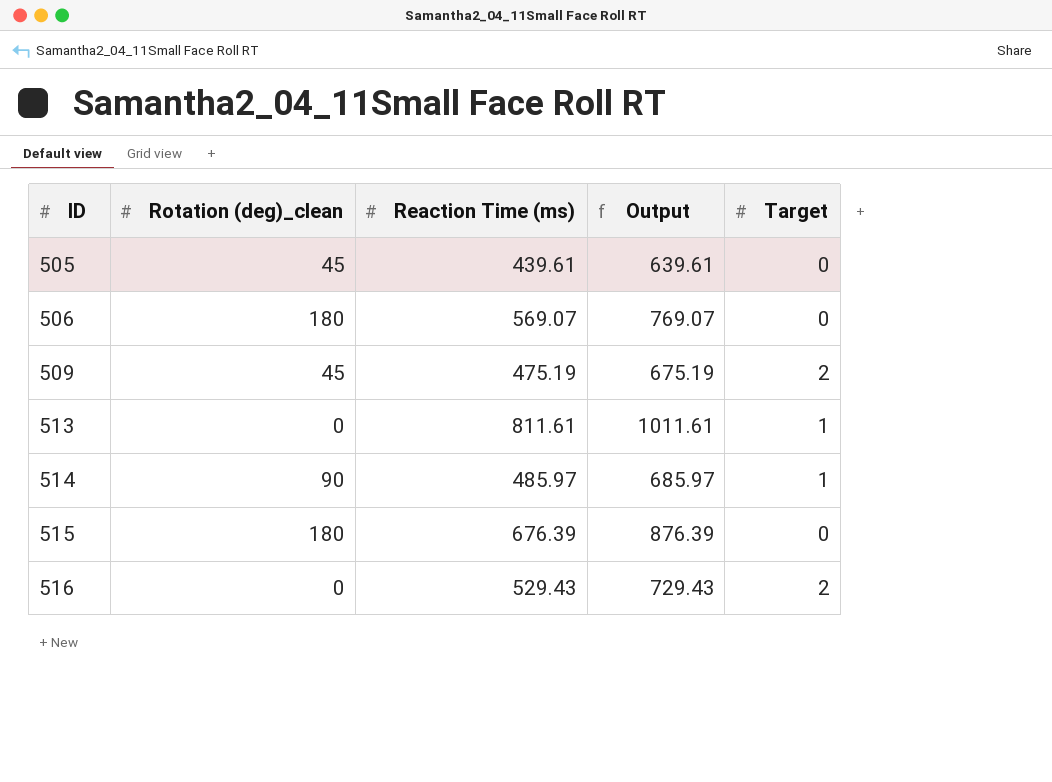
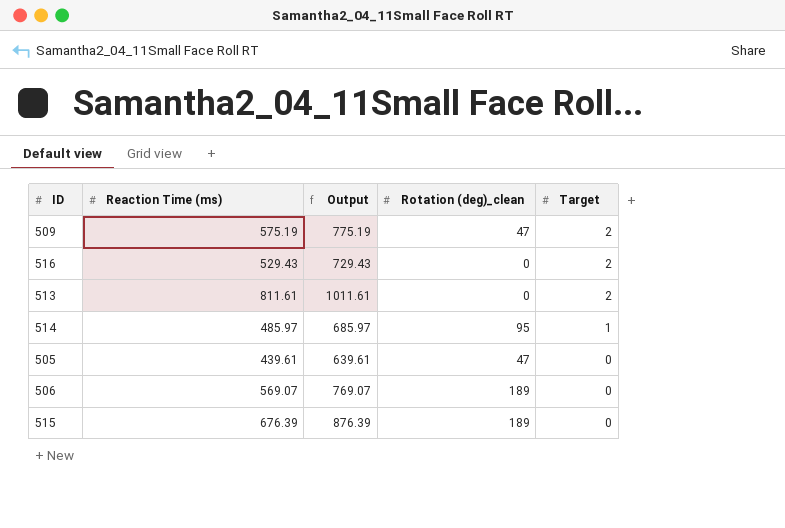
row order: ID ascending -> Target descending
column Rotation (deg)_clean | position: 2 -> 4
509 | Reaction Time (ms): 475.19 -> 575.19
509 | Output: 675.19 -> 775.19
509 | Rotation (deg)_clean: 45 -> 47
513 | Target: 1 -> 2
514 | Rotation (deg)_clean: 90 -> 95
505 | Rotation (deg)_clean: 45 -> 47
506 | Rotation (deg)_clean: 180 -> 189
515 | Rotation (deg)_clean: 180 -> 189

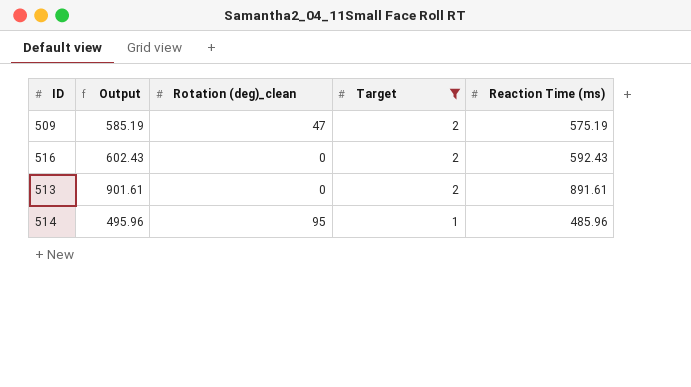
filter: none -> Target != 0
column Output | formula: [Reaction Time (ms)] + 200 -> [Reaction Time (ms)] + 10
column Reaction Time (ms) | position: 2 -> 5
516 | Reaction Time (ms): 529.43 -> 592.43
513 | Reaction Time (ms): 811.61 -> 891.61
514 | Reaction Time (ms): 485.97 -> 485.96

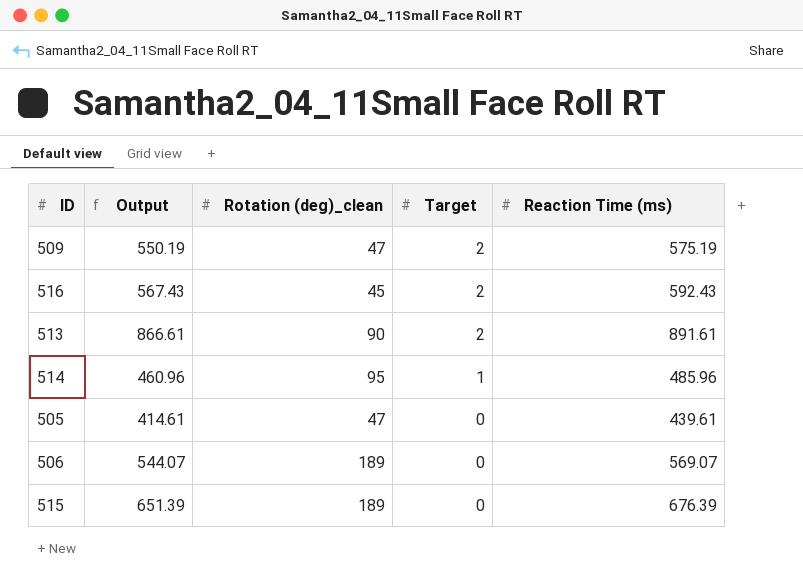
filter: Target != 0 -> none
column Output | formula: [Reaction Time (ms)] + 10 -> [Reaction Time (ms)] - 25
516 | Rotation (deg)_clean: 0 -> 45
513 | Rotation (deg)_clean: 0 -> 90

